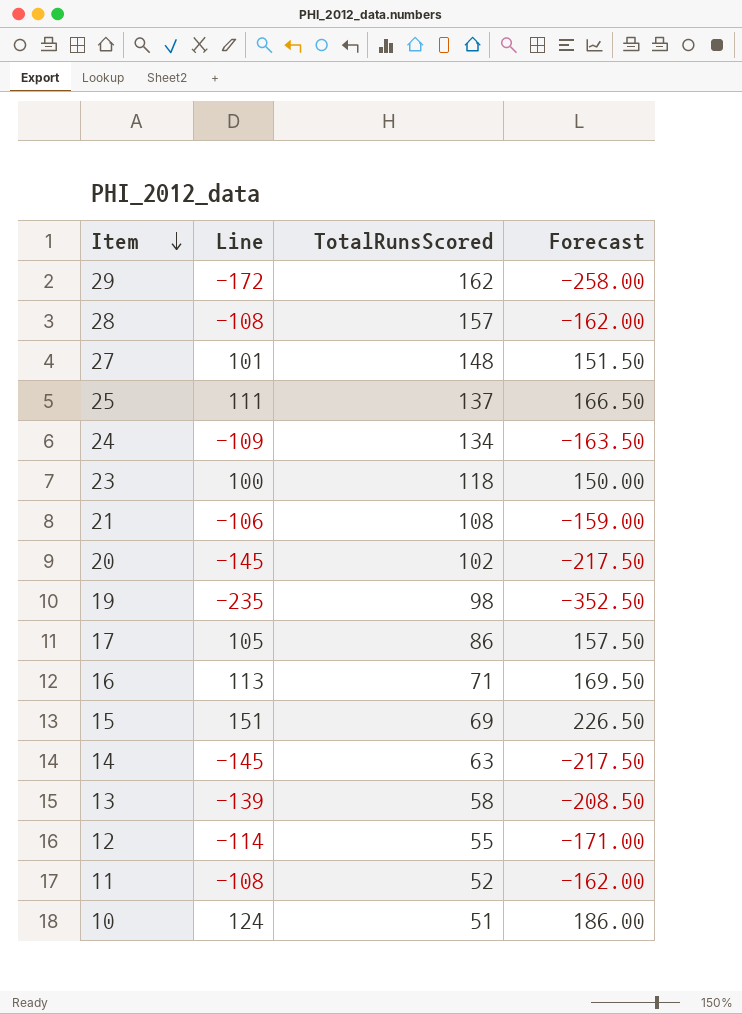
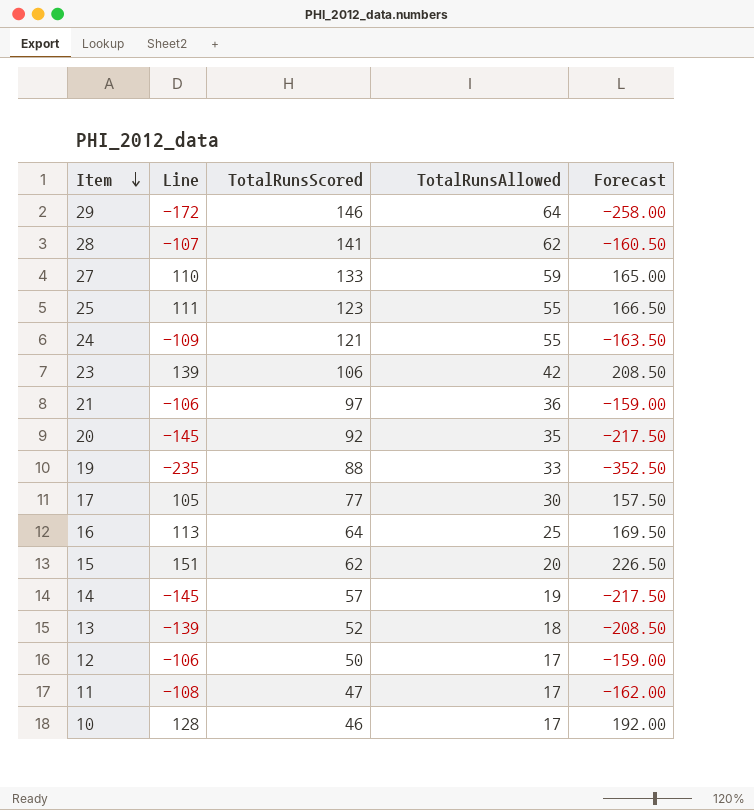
column TotalRunsAllowed | position: none -> 4
29 | TotalRunsScored: 162 -> 146
28 | Line: -108 -> -107
28 | TotalRunsScored: 157 -> 141
28 | Forecast: -162.00 -> -160.50
27 | Line: 101 -> 110
27 | TotalRunsScored: 148 -> 133
27 | Forecast: 151.50 -> 165.00
25 | TotalRunsScored: 137 -> 123
24 | TotalRunsScored: 134 -> 121
23 | Line: 100 -> 139
23 | TotalRunsScored: 118 -> 106
23 | Forecast: 150.00 -> 208.50
21 | TotalRunsScored: 108 -> 97
20 | TotalRunsScored: 102 -> 92
19 | TotalRunsScored: 98 -> 88
17 | TotalRunsScored: 86 -> 77
16 | TotalRunsScored: 71 -> 64
15 | TotalRunsScored: 69 -> 62
14 | TotalRunsScored: 63 -> 57
13 | TotalRunsScored: 58 -> 52
12 | Line: -114 -> -106
12 | TotalRunsScored: 55 -> 50
12 | Forecast: -171.00 -> -159.00
11 | TotalRunsScored: 52 -> 47
10 | Line: 124 -> 128
10 | TotalRunsScored: 51 -> 46
10 | Forecast: 186.00 -> 192.00

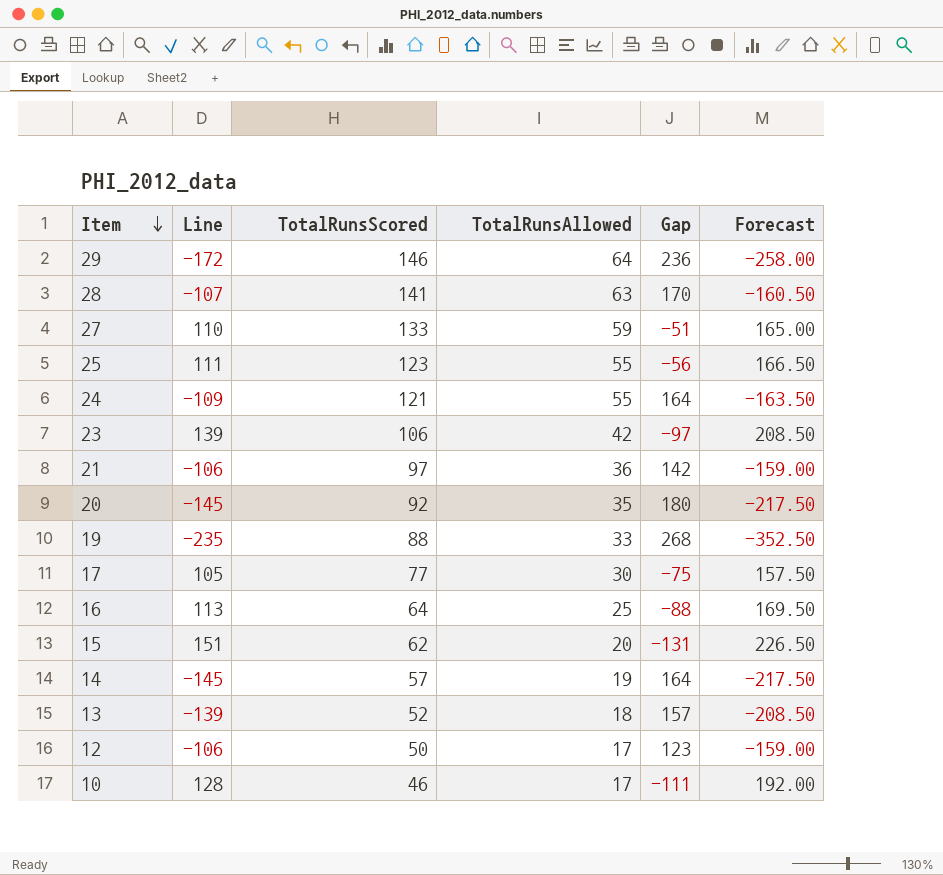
column Gap | formula: none -> [TotalRunsAllowed] - [Line]
row 11: -108 | 47 | 17 | -162.00 -> none
28 | TotalRunsAllowed: 62 -> 63

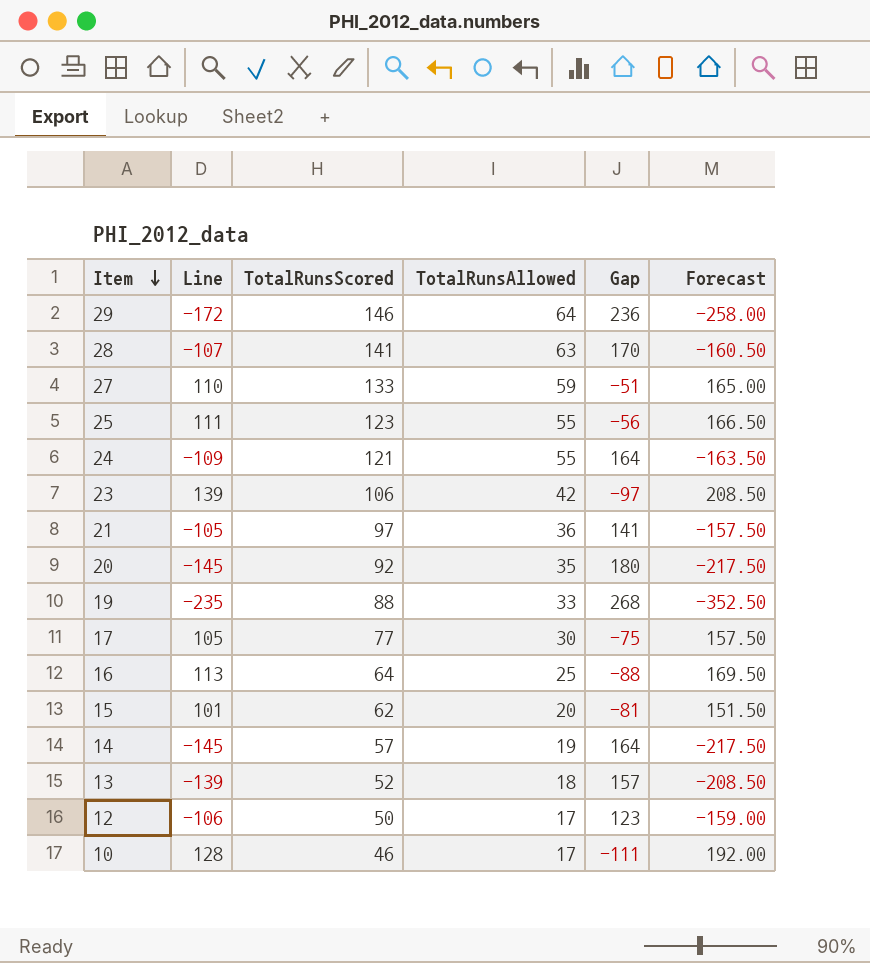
21 | Line: -106 -> -105
21 | Gap: 142 -> 141
21 | Forecast: -159.00 -> -157.50
15 | Line: 151 -> 101
15 | Gap: -131 -> -81
15 | Forecast: 226.50 -> 151.50

